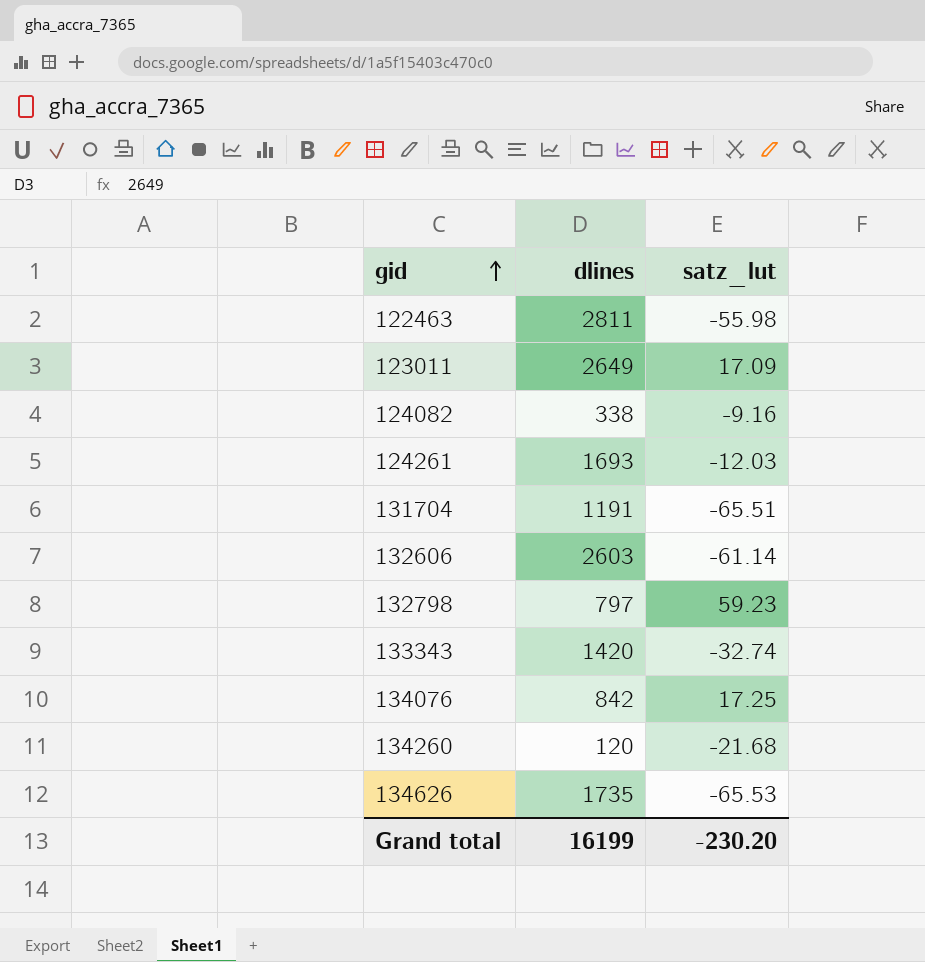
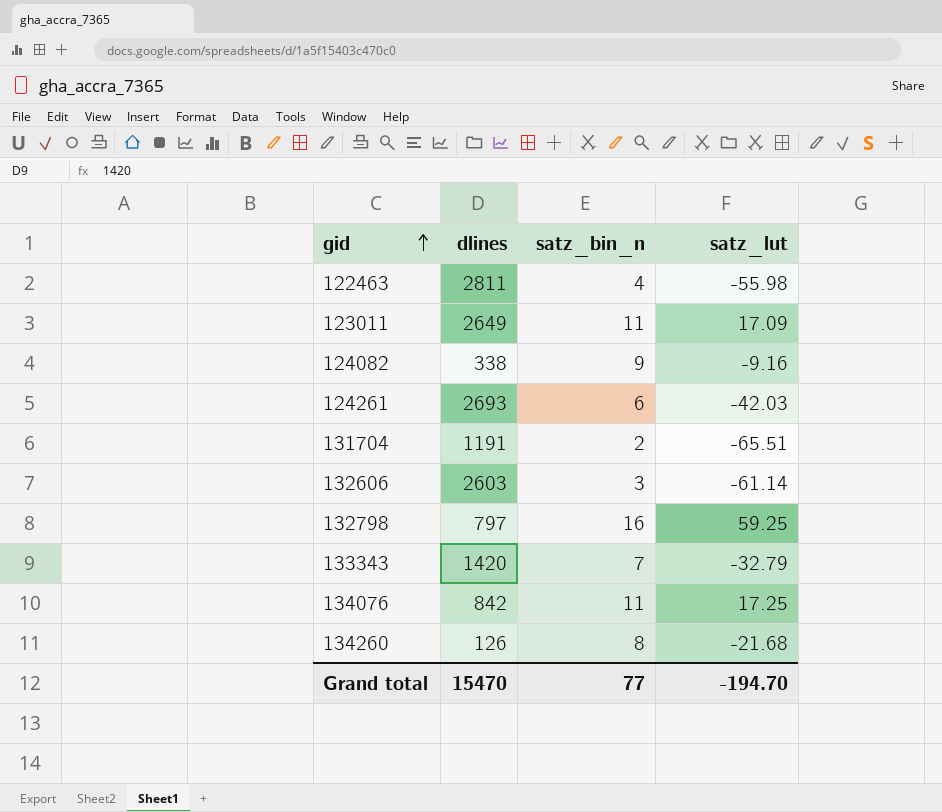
column satz_bin_n | position: none -> 3
row 134626: 1735 | -65.53 -> none
124261 | dlines: 1693 -> 2693
124261 | satz_lut: -12.03 -> -42.03
132798 | satz_lut: 59.23 -> 59.25
133343 | satz_lut: -32.74 -> -32.79
134260 | dlines: 120 -> 126
Grand total | dlines: 16199 -> 15470
Grand total | satz_lut: -230.20 -> -194.70

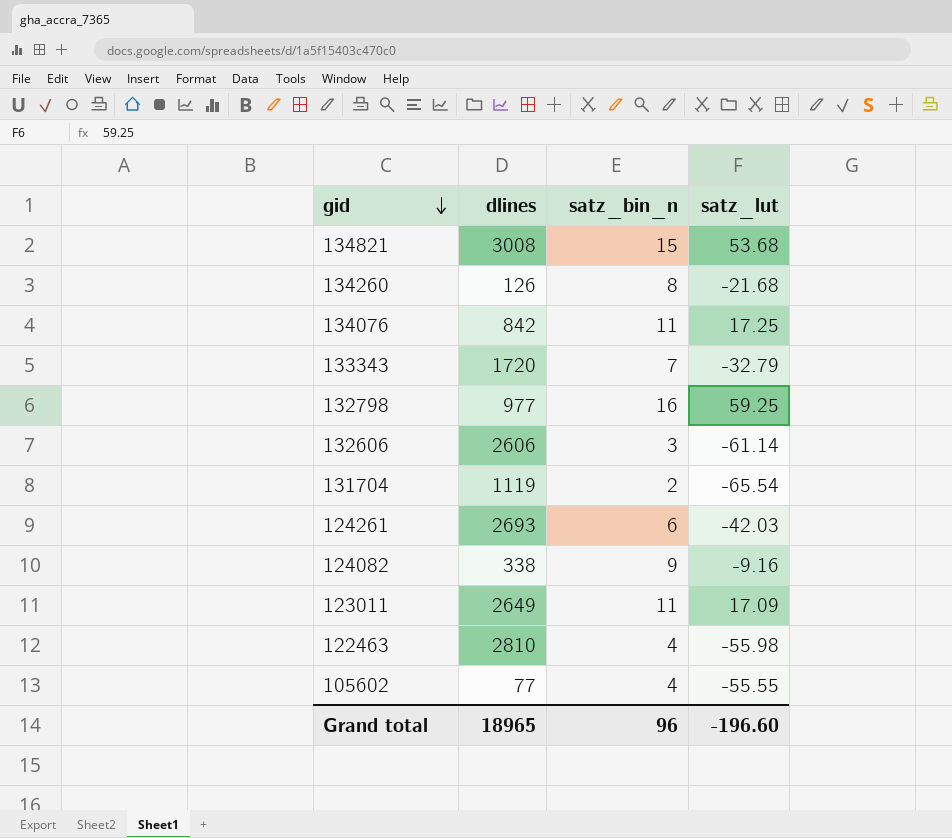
row order: gid ascending -> gid descending
row 134821: none -> 3008 | 15 | 53.68
133343 | dlines: 1420 -> 1720
132798 | dlines: 797 -> 977
132606 | dlines: 2603 -> 2606
131704 | dlines: 1191 -> 1119
131704 | satz_lut: -65.51 -> -65.54
122463 | dlines: 2811 -> 2810
row 105602: none -> 77 | 4 | -55.55
Grand total | dlines: 15470 -> 18965
Grand total | satz_bin_n: 77 -> 96
Grand total | satz_lut: -194.70 -> -196.60

